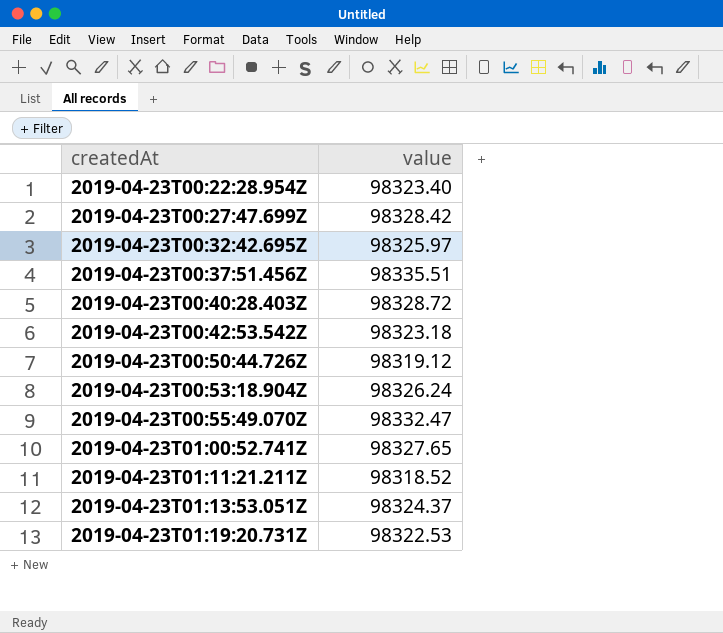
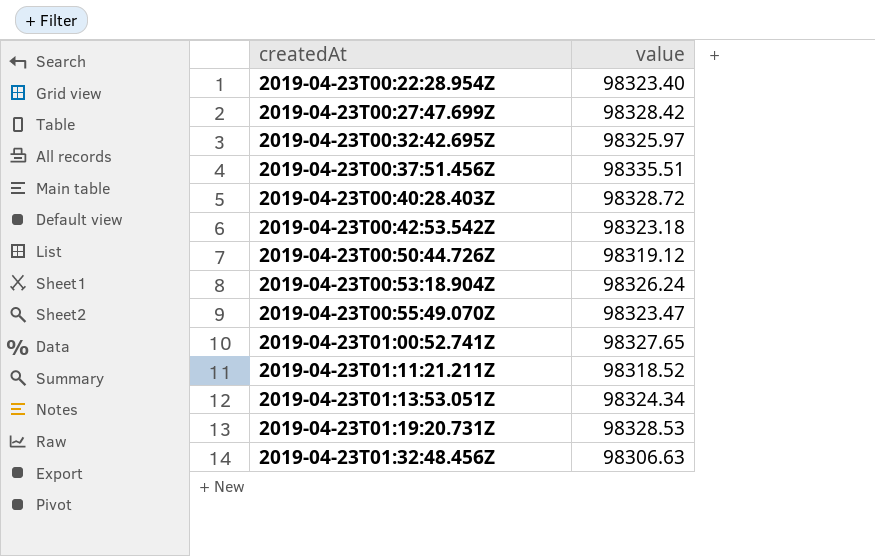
2019-04-23T00:55:49.070Z | value: 98332.47 -> 98323.47
2019-04-23T01:13:53.051Z | value: 98324.37 -> 98324.34
2019-04-23T01:19:20.731Z | value: 98322.53 -> 98328.53
row 2019-04-23T01:32:48.456Z: none -> 98306.63

